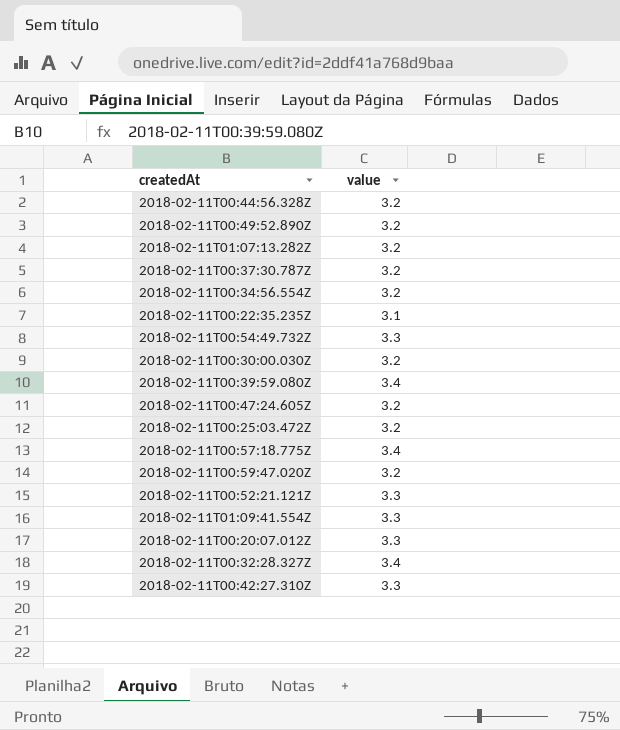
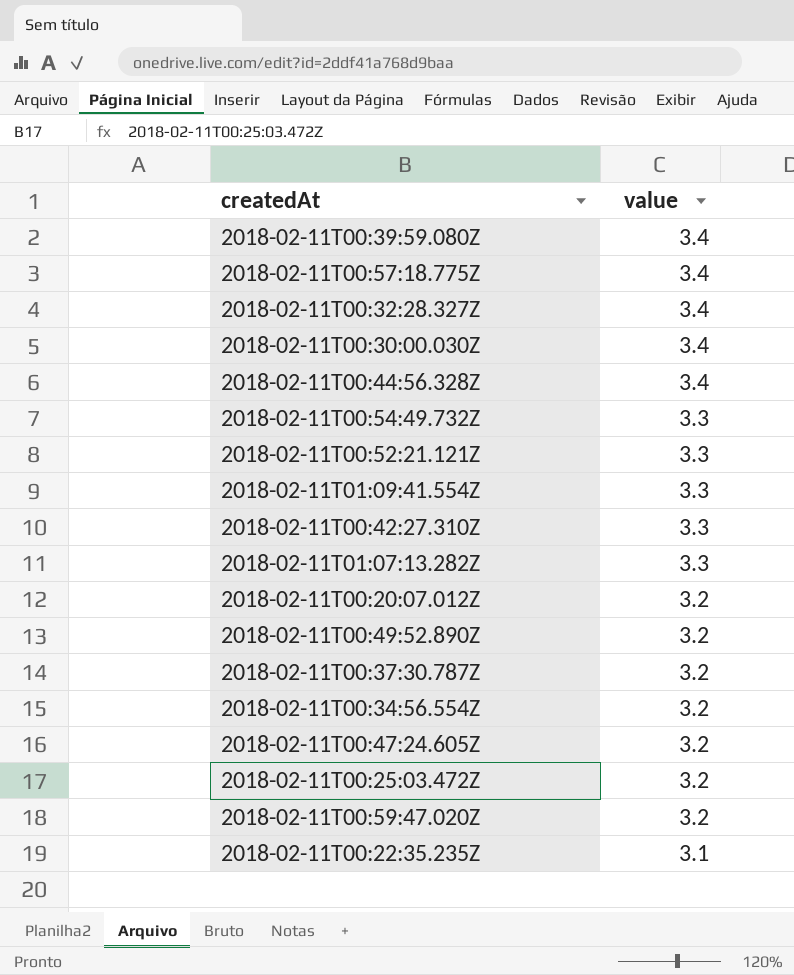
row order: none -> value descending
2018-02-11T00:30:00.030Z | value: 3.2 -> 3.4
2018-02-11T00:44:56.328Z | value: 3.2 -> 3.4
2018-02-11T01:07:13.282Z | value: 3.2 -> 3.3
2018-02-11T00:20:07.012Z | value: 3.3 -> 3.2

